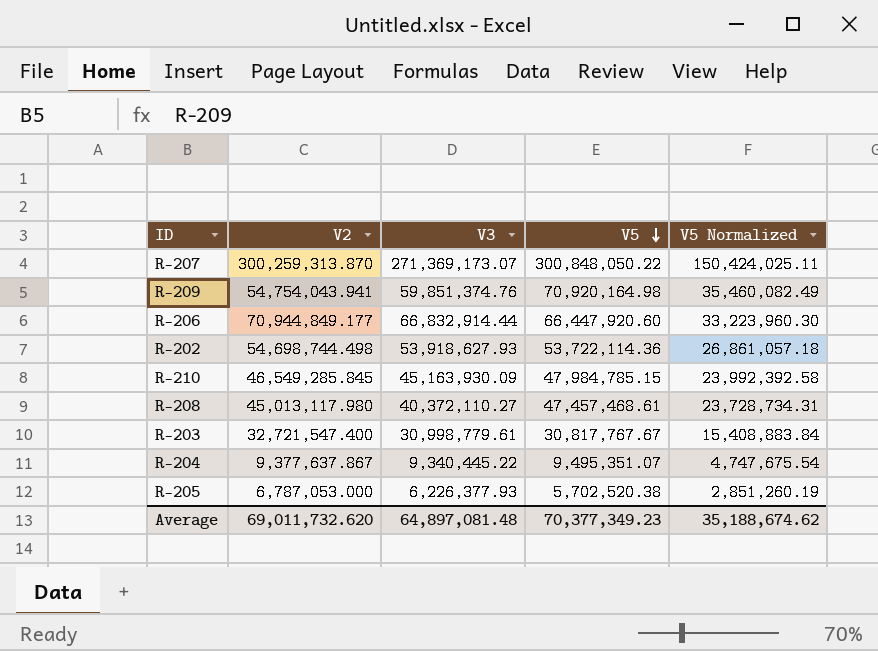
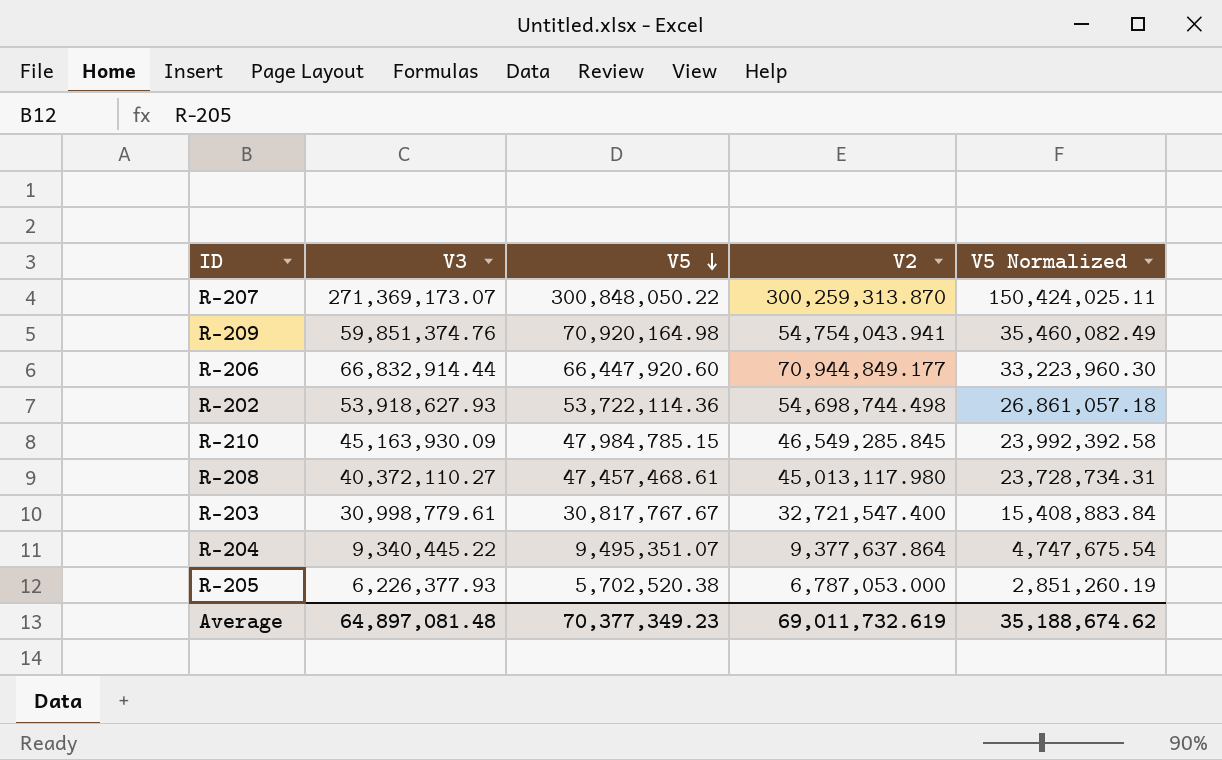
column V2 | position: 2 -> 4
R-204 | V2: 9,377,637.867 -> 9,377,637.864
Average | V2: 69,011,732.620 -> 69,011,732.619

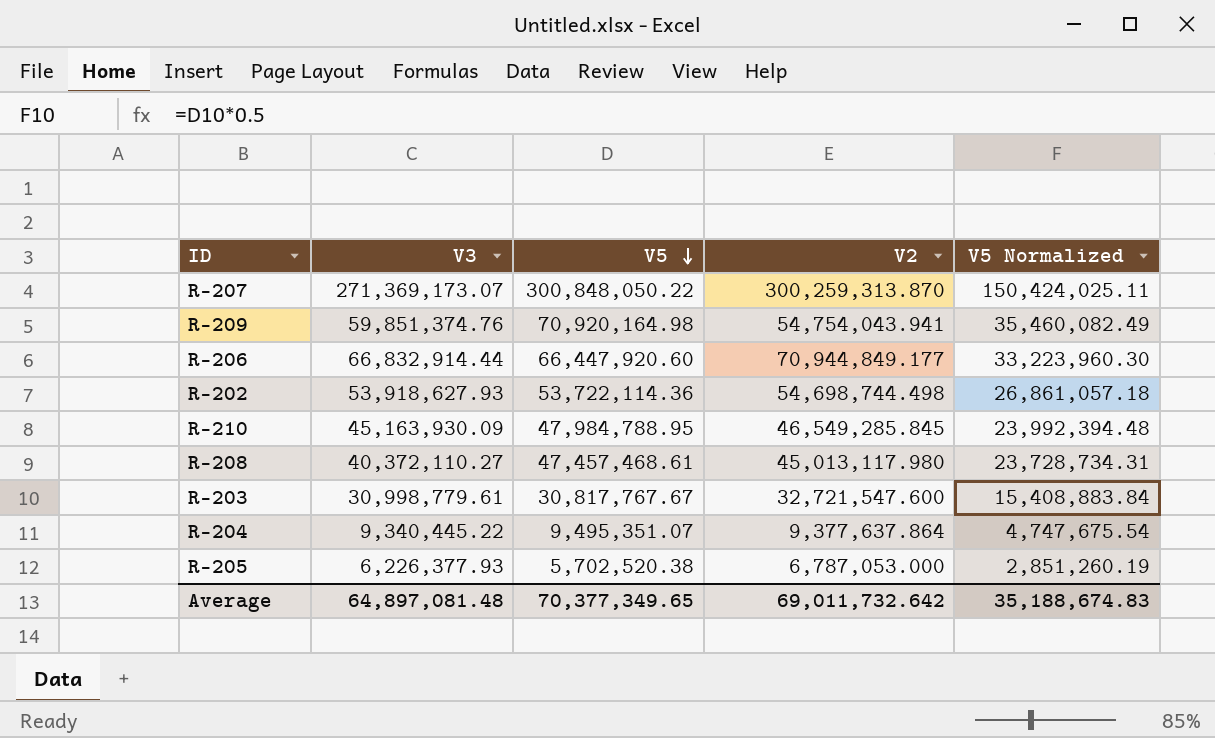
R-210 | V5: 47,984,785.15 -> 47,984,788.95
R-210 | V5 Normalized: 23,992,392.58 -> 23,992,394.48
R-203 | V2: 32,721,547.400 -> 32,721,547.600
Average | V5: 70,377,349.23 -> 70,377,349.65
Average | V2: 69,011,732.619 -> 69,011,732.642
Average | V5 Normalized: 35,188,674.62 -> 35,188,674.83

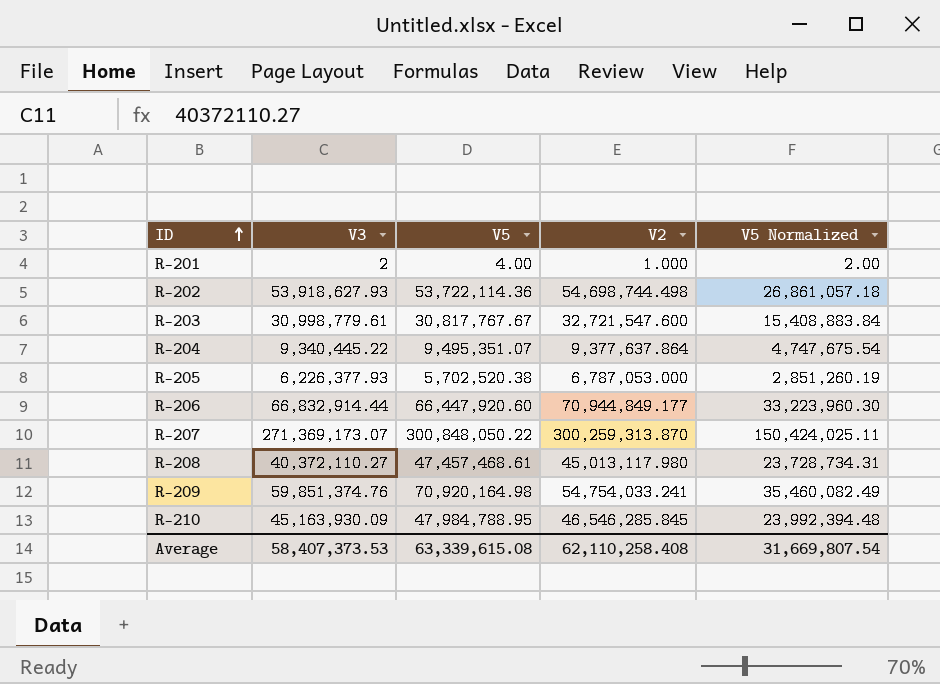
row order: V5 descending -> ID ascending
row R-201: none -> 2 | 4.00 | 1.000 | 2.00
R-209 | V2: 54,754,043.941 -> 54,754,033.241
R-210 | V2: 46,549,285.845 -> 46,546,285.845
Average | V3: 64,897,081.48 -> 58,407,373.53
Average | V5: 70,377,349.65 -> 63,339,615.08
Average | V2: 69,011,732.642 -> 62,110,258.408
Average | V5 Normalized: 35,188,674.83 -> 31,669,807.54

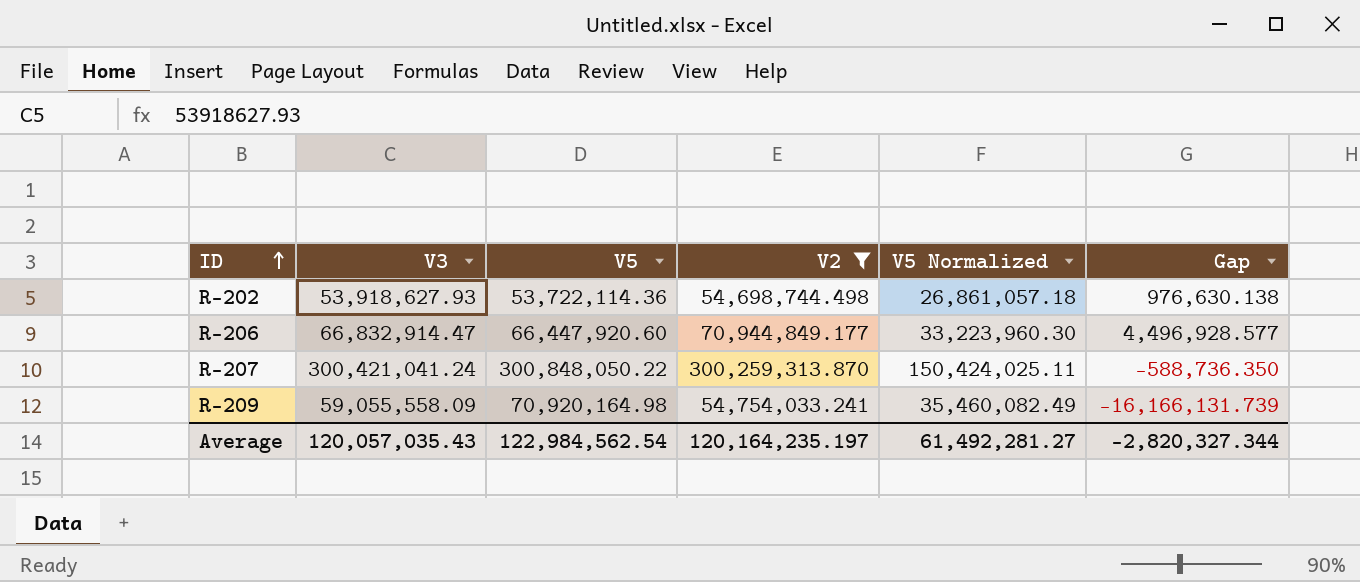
filter: none -> V2 >= 54,698,744.498
column Gap | formula: none -> [V2] - [V5]
R-206 | V3: 66,832,914.44 -> 66,832,914.47
R-207 | V3: 271,369,173.07 -> 300,421,041.24
R-209 | V3: 59,851,374.76 -> 59,055,558.09
Average | V3: 58,407,373.53 -> 120,057,035.43
Average | V5: 63,339,615.08 -> 122,984,562.54
Average | V2: 62,110,258.408 -> 120,164,235.197
Average | V5 Normalized: 31,669,807.54 -> 61,492,281.27

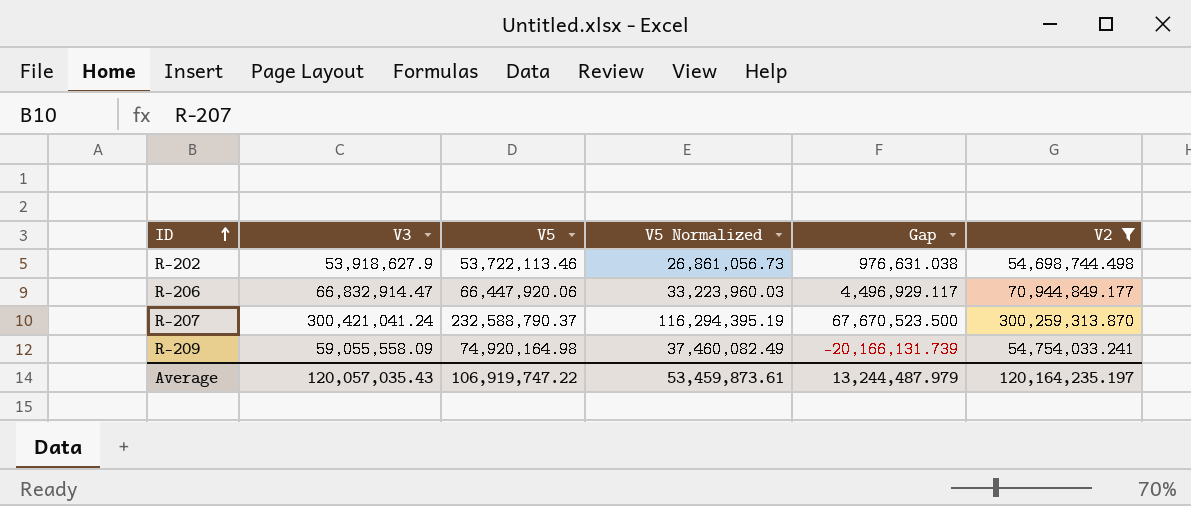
column V2 | position: 4 -> 6
R-202 | V3: 53,918,627.93 -> 53,918,627.9
R-202 | V5: 53,722,114.36 -> 53,722,113.46
R-202 | V5 Normalized: 26,861,057.18 -> 26,861,056.73
R-202 | Gap: 976,630.138 -> 976,631.038
R-206 | V5: 66,447,920.60 -> 66,447,920.06
R-206 | V5 Normalized: 33,223,960.30 -> 33,223,960.03
R-206 | Gap: 4,496,928.577 -> 4,496,929.117
R-207 | V5: 300,848,050.22 -> 232,588,790.37
R-207 | V5 Normalized: 150,424,025.11 -> 116,294,395.19
R-207 | Gap: -588,736.350 -> 67,670,523.500
R-209 | V5: 70,920,164.98 -> 74,920,164.98
R-209 | V5 Normalized: 35,460,082.49 -> 37,460,082.49
R-209 | Gap: -16,166,131.739 -> -20,166,131.739
Average | V5: 122,984,562.54 -> 106,919,747.22
Average | V5 Normalized: 61,492,281.27 -> 53,459,873.61
Average | Gap: -2,820,327.344 -> 13,244,487.979

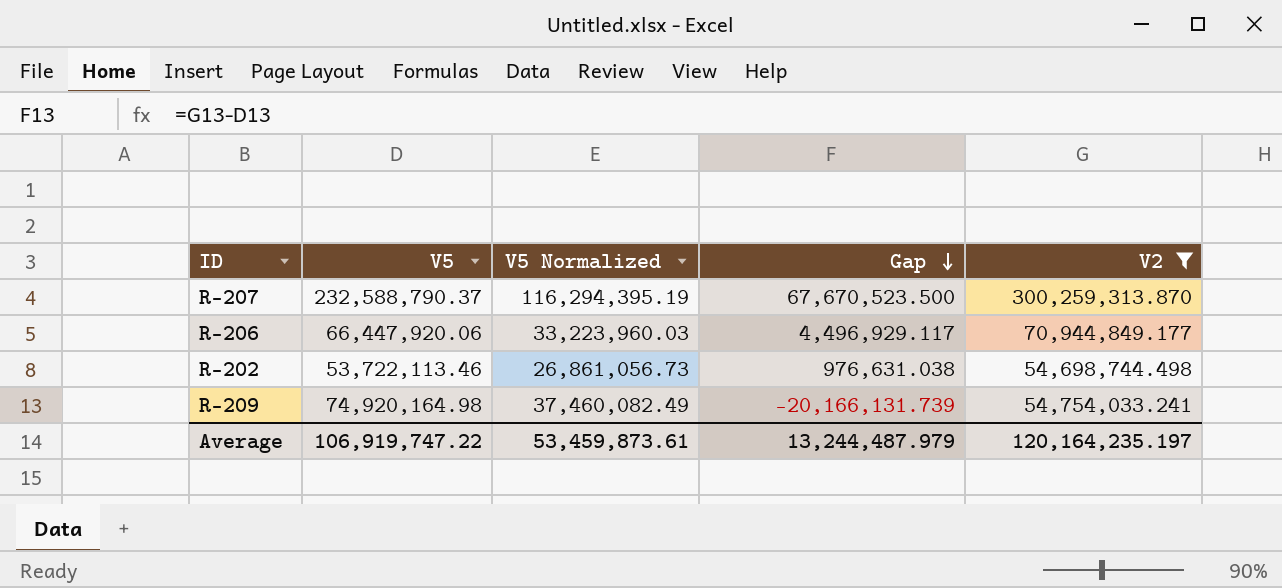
row order: ID ascending -> Gap descending
column V3 | position: 2 -> none

